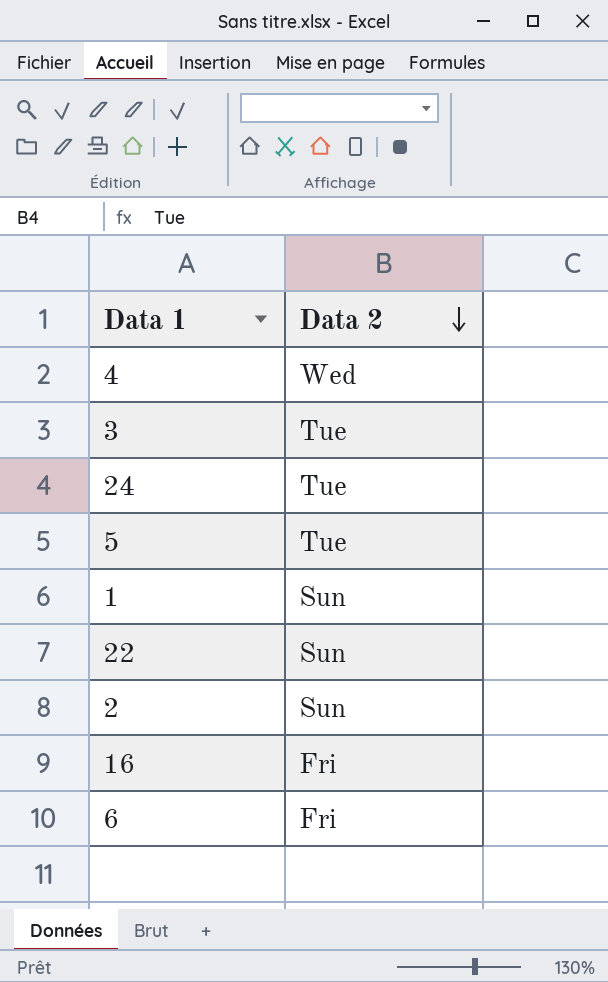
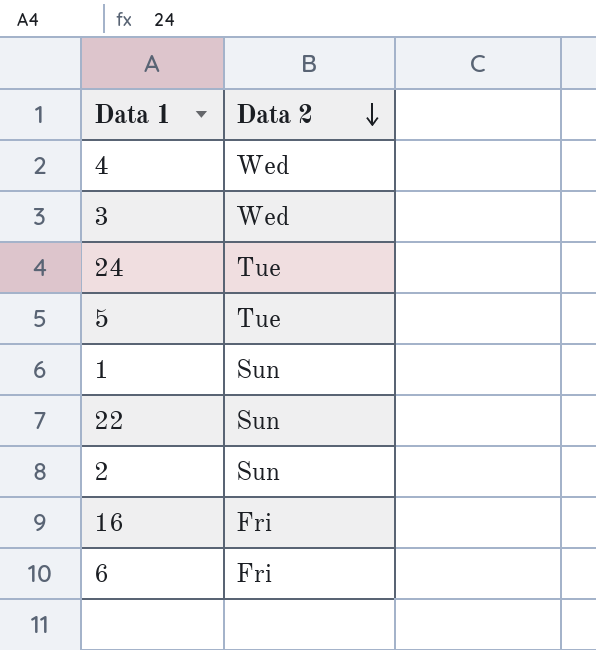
3 | Data 2: Tue -> Wed

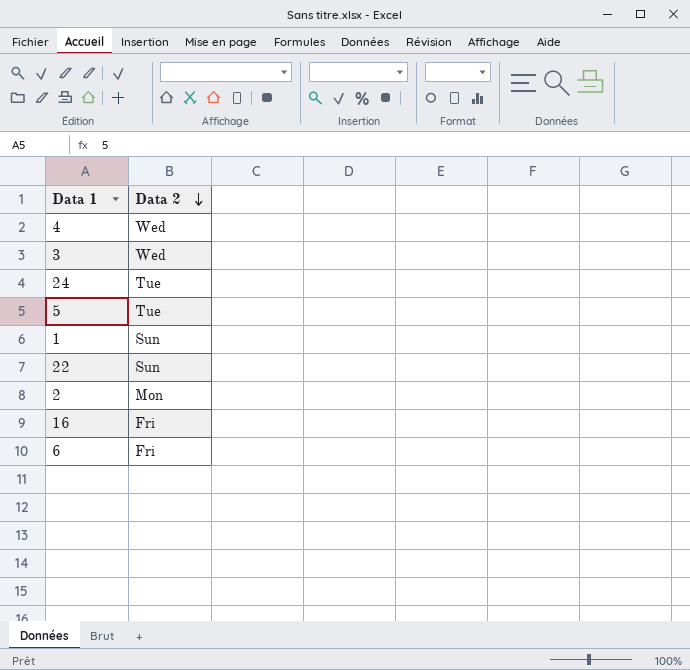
2 | Data 2: Sun -> Mon

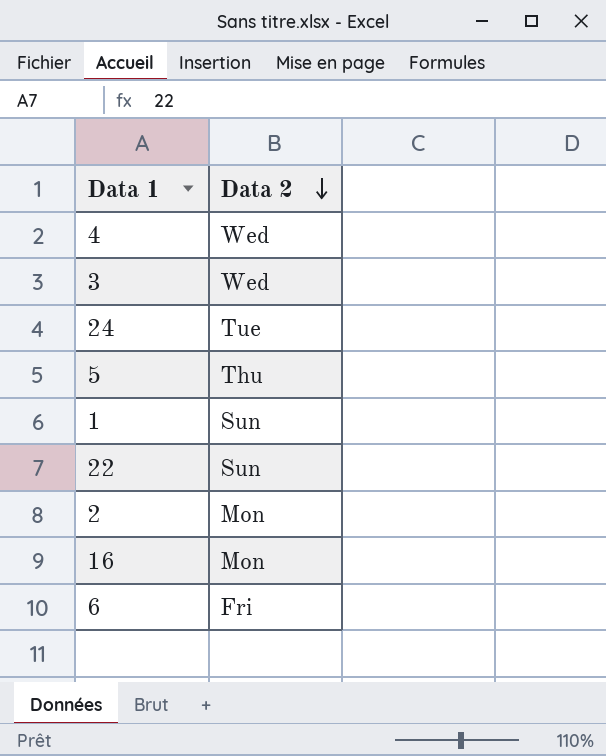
5 | Data 2: Tue -> Thu
16 | Data 2: Fri -> Mon

